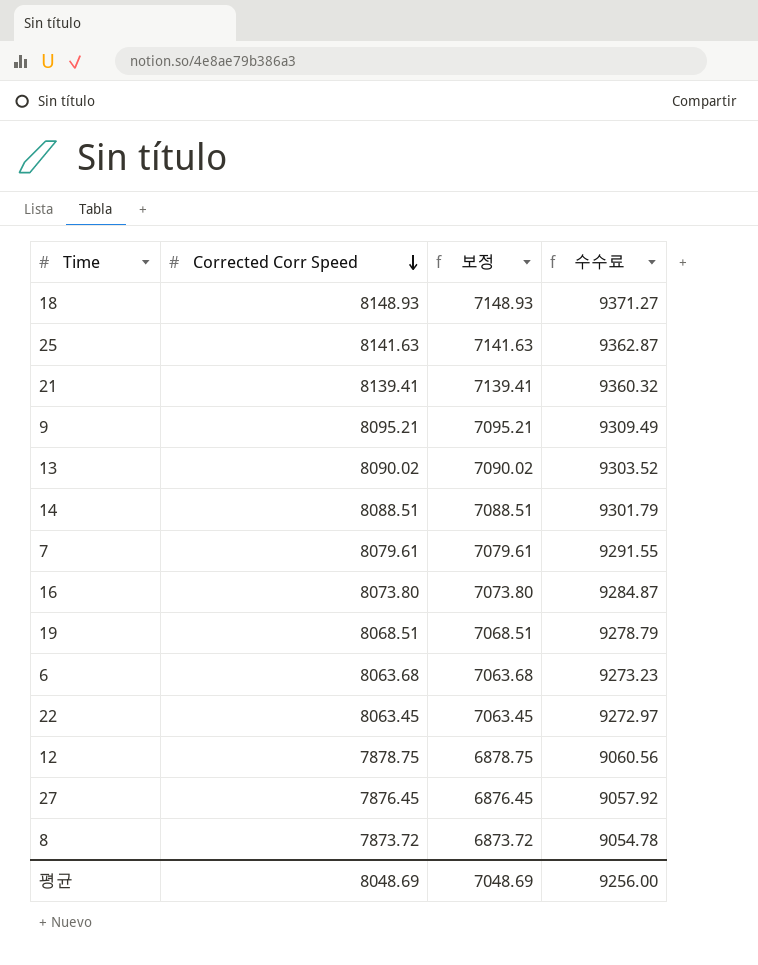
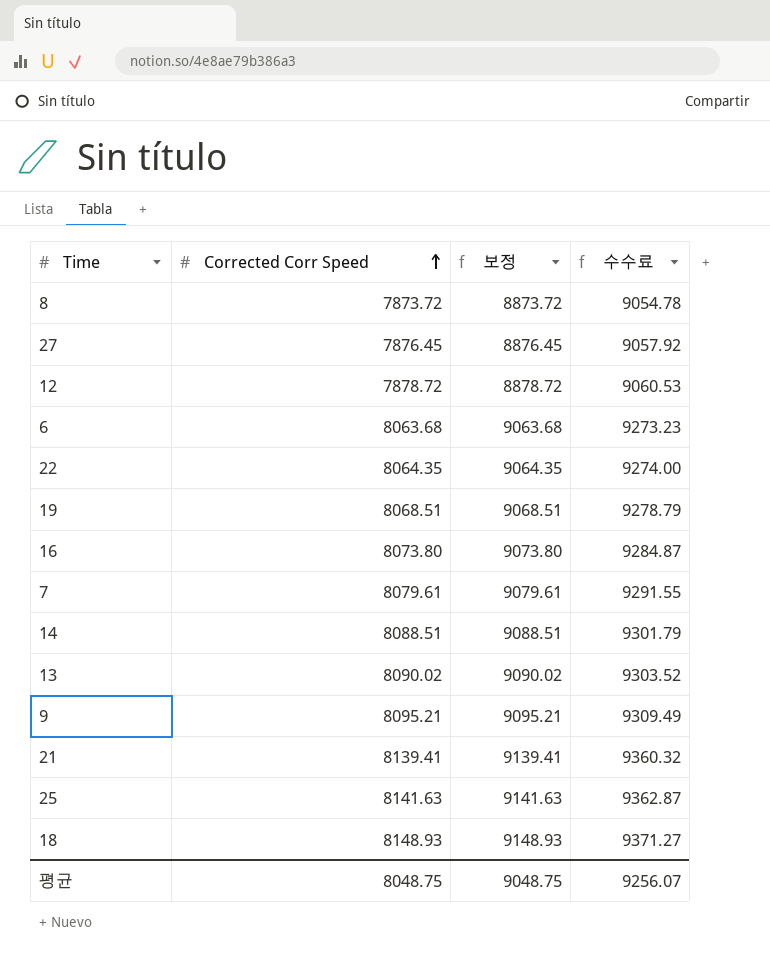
row order: Corrected Corr Speed descending -> Corrected Corr Speed ascending
column 보정 | formula: [Corrected Corr Speed] - 1000 -> [Corrected Corr Speed] + 1000
12 | Corrected Corr Speed: 7878.75 -> 7878.72
12 | 수수료: 9060.56 -> 9060.53
22 | Corrected Corr Speed: 8063.45 -> 8064.35
22 | 수수료: 9272.97 -> 9274.00
평균 | Corrected Corr Speed: 8048.69 -> 8048.75
평균 | 보정: 7048.69 -> 9048.75
평균 | 수수료: 9256.00 -> 9256.07

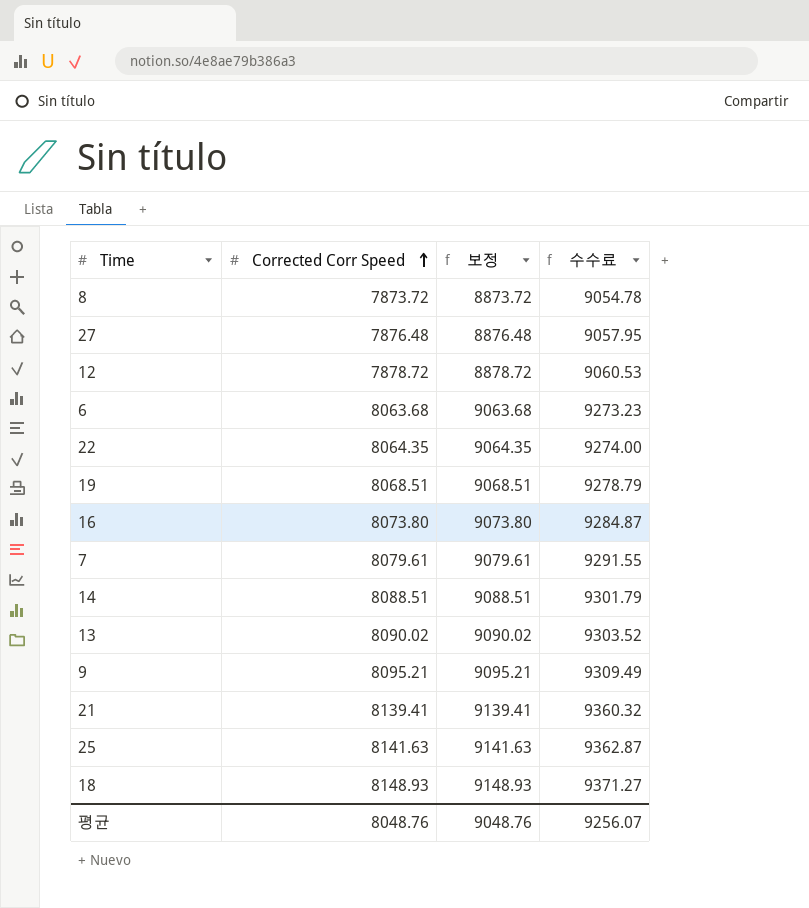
27 | Corrected Corr Speed: 7876.45 -> 7876.48
27 | 보정: 8876.45 -> 8876.48
27 | 수수료: 9057.92 -> 9057.95
평균 | Corrected Corr Speed: 8048.75 -> 8048.76
평균 | 보정: 9048.75 -> 9048.76

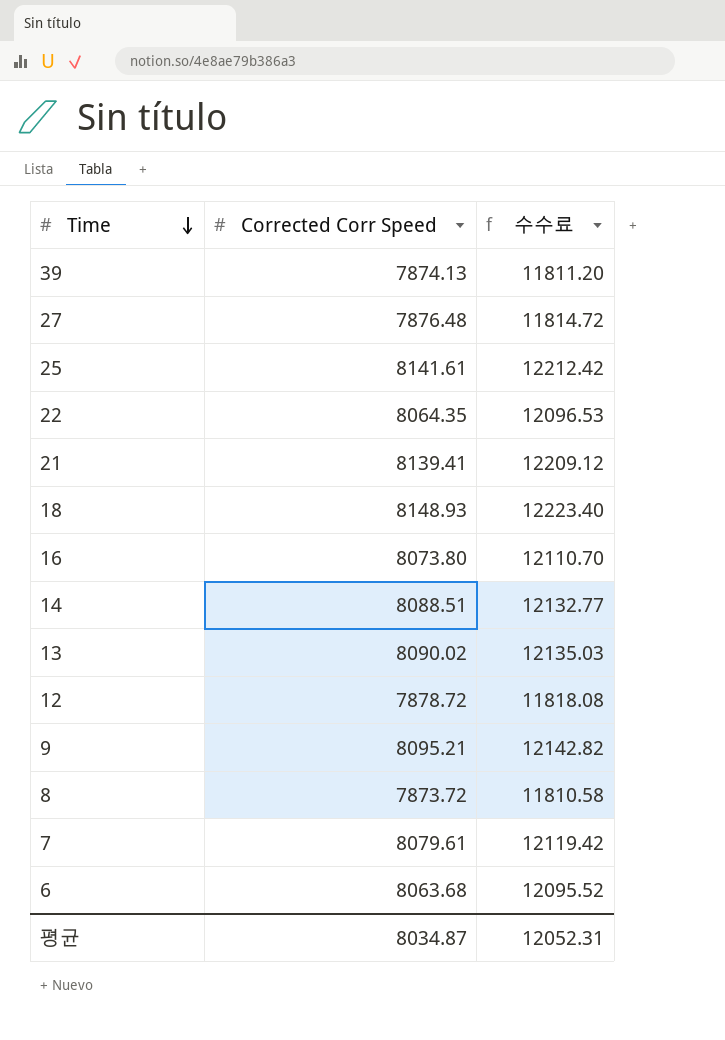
row order: Corrected Corr Speed ascending -> Time descending
column 보정 | formula: [Corrected Corr Speed] + 1000 -> none
column 수수료 | formula: [Corrected Corr Speed] * 1.15 -> [Corrected Corr Speed] * 1.5
row 19: 8068.51 | 9068.51 | 9278.79 -> none
row 39: none -> 7874.13 | 11811.20
25 | Corrected Corr Speed: 8141.63 -> 8141.61
평균 | Corrected Corr Speed: 8048.76 -> 8034.87
평균 | 수수료: 9256.07 -> 12052.31

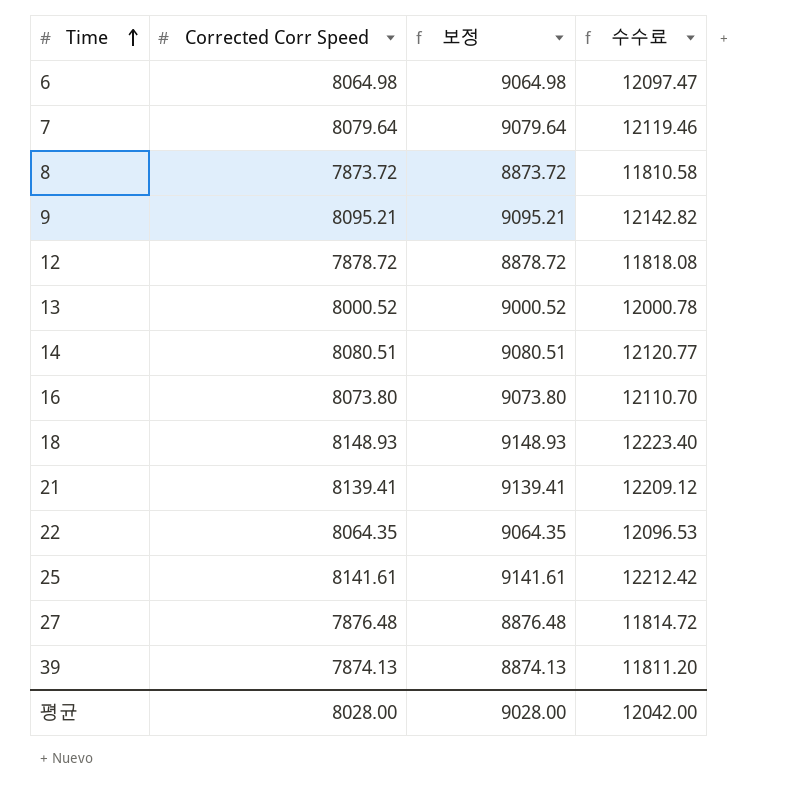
row order: Time descending -> Time ascending
column 보정 | formula: none -> [Corrected Corr Speed] + 1000
6 | Corrected Corr Speed: 8063.68 -> 8064.98
6 | 수수료: 12095.52 -> 12097.47
7 | Corrected Corr Speed: 8079.61 -> 8079.64
7 | 수수료: 12119.42 -> 12119.46
13 | Corrected Corr Speed: 8090.02 -> 8000.52
13 | 수수료: 12135.03 -> 12000.78
14 | Corrected Corr Speed: 8088.51 -> 8080.51
14 | 수수료: 12132.77 -> 12120.77
평균 | Corrected Corr Speed: 8034.87 -> 8028.00
평균 | 수수료: 12052.31 -> 12042.00

